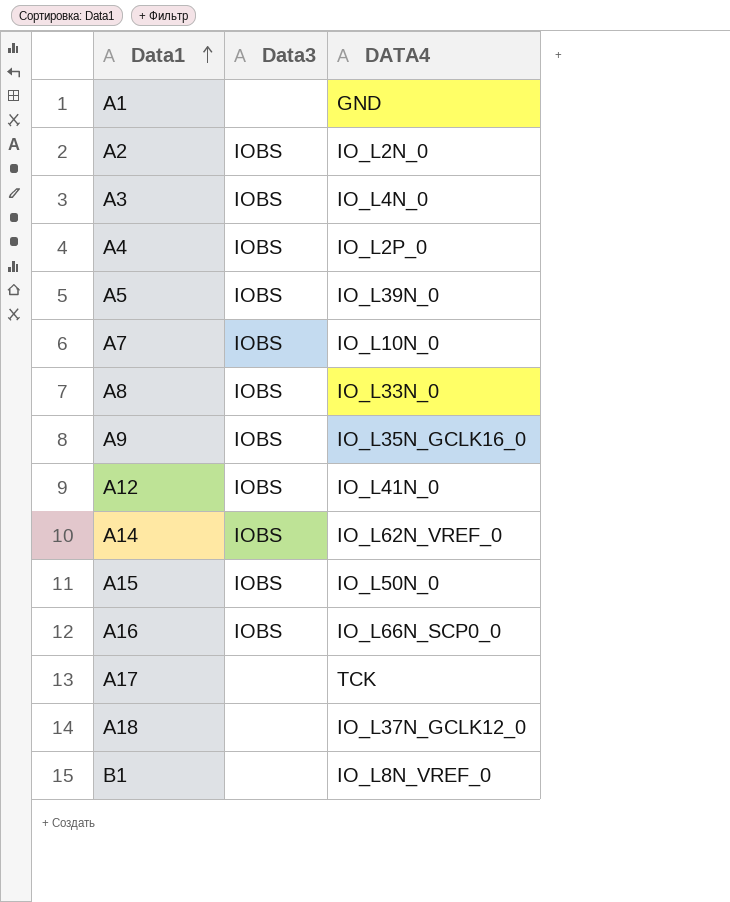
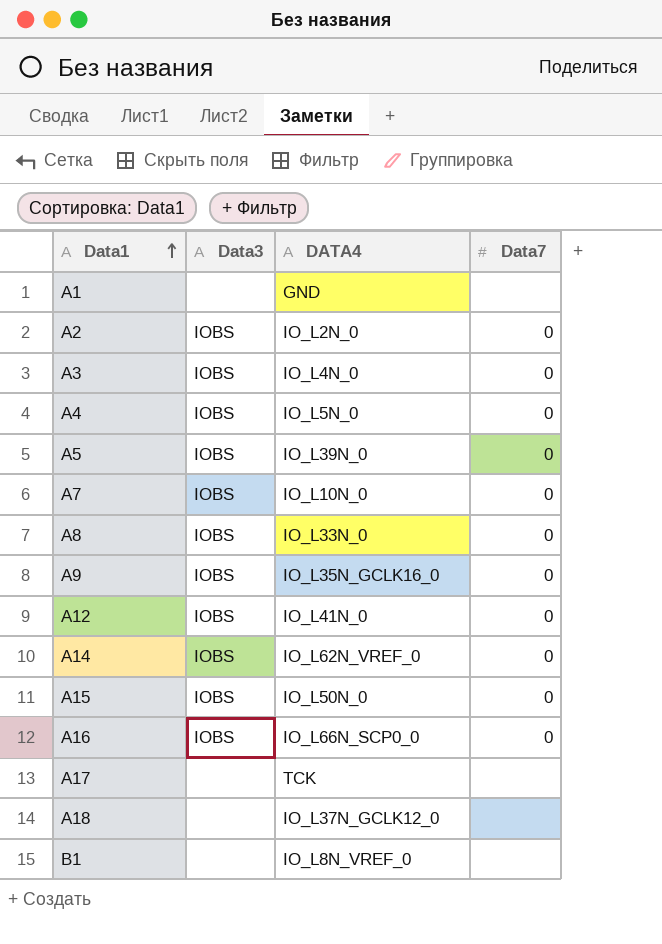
column Data7 | position: none -> 4
A4 | DATA4: IO_L2P_0 -> IO_L5N_0

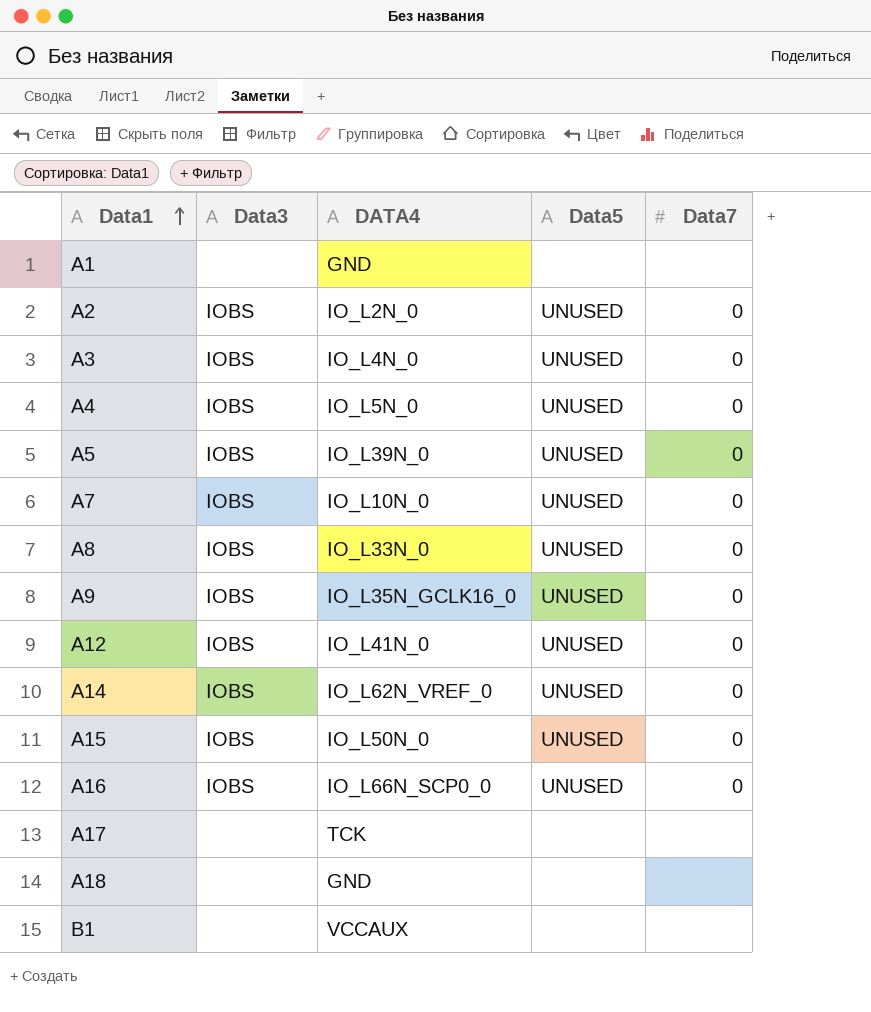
column Data5 | position: none -> 4
A18 | DATA4: IO_L37N_GCLK12_0 -> GND
B1 | DATA4: IO_L8N_VREF_0 -> VCCAUX

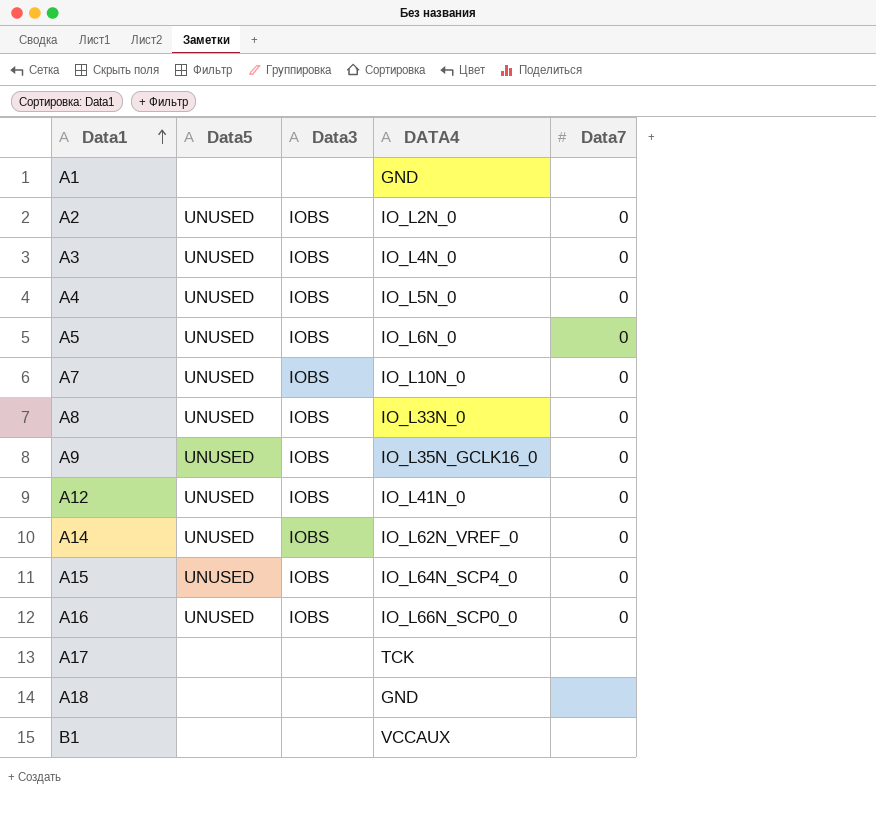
column Data5 | position: 4 -> 2
A5 | DATA4: IO_L39N_0 -> IO_L6N_0
A15 | DATA4: IO_L50N_0 -> IO_L64N_SCP4_0

